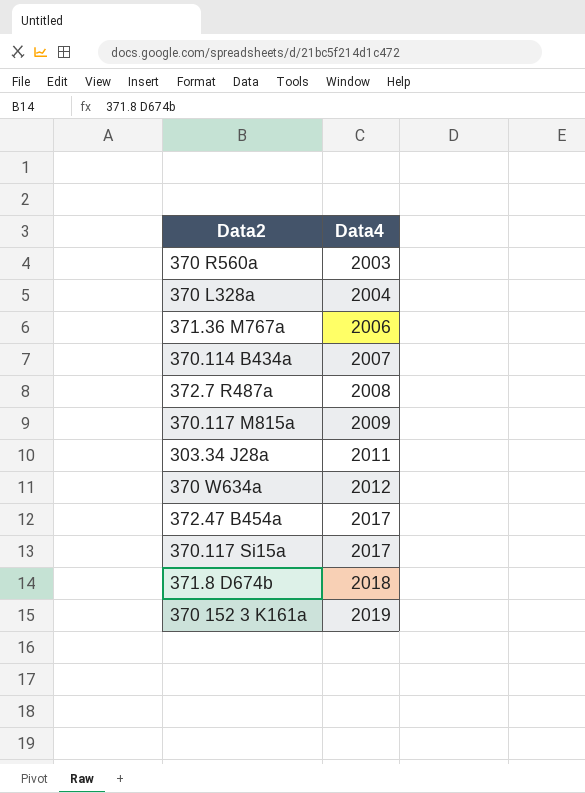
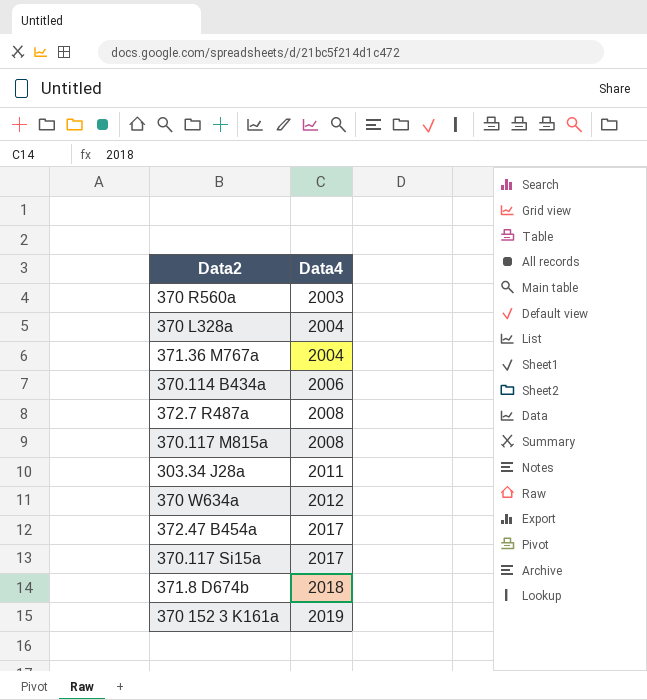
371.36 M767a | Data4: 2006 -> 2004
370.114 B434a | Data4: 2007 -> 2006
370.117 M815a | Data4: 2009 -> 2008

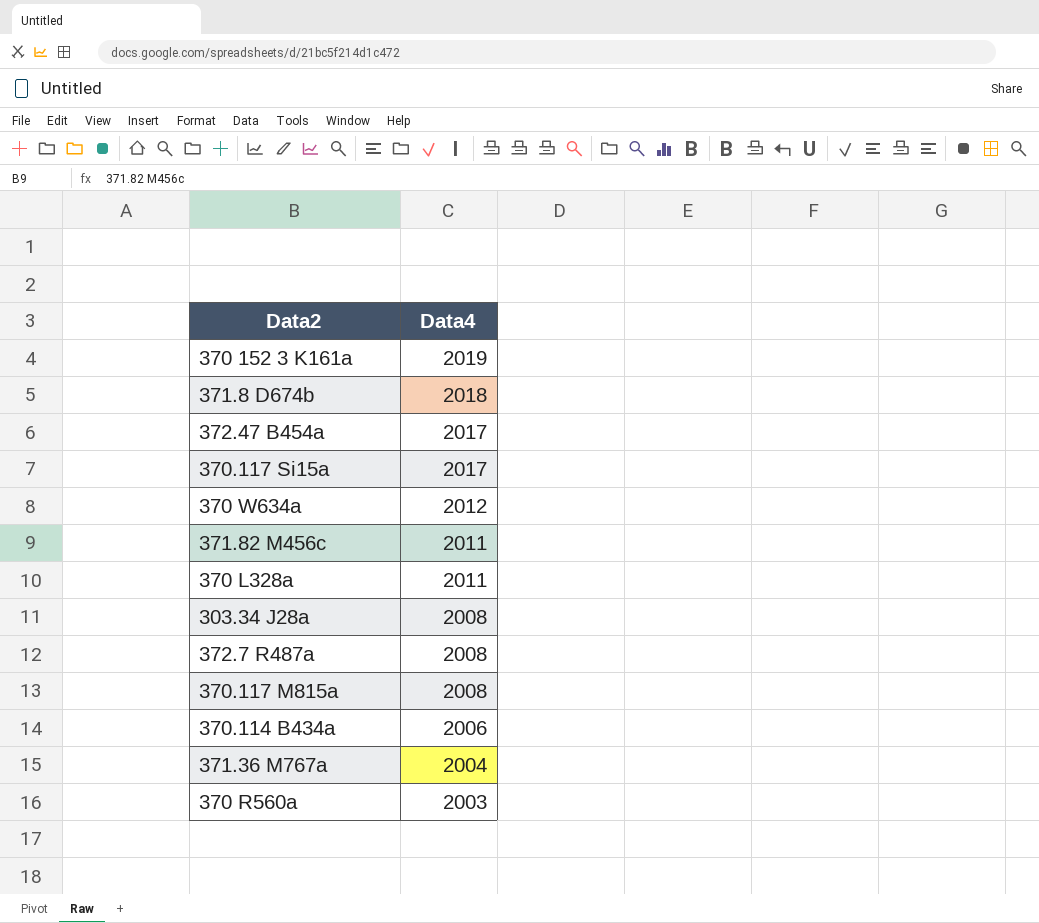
row order: Data4 ascending -> Data4 descending
row 371.82 M456c: none -> 2011
370 L328a | Data4: 2004 -> 2011
303.34 J28a | Data4: 2011 -> 2008

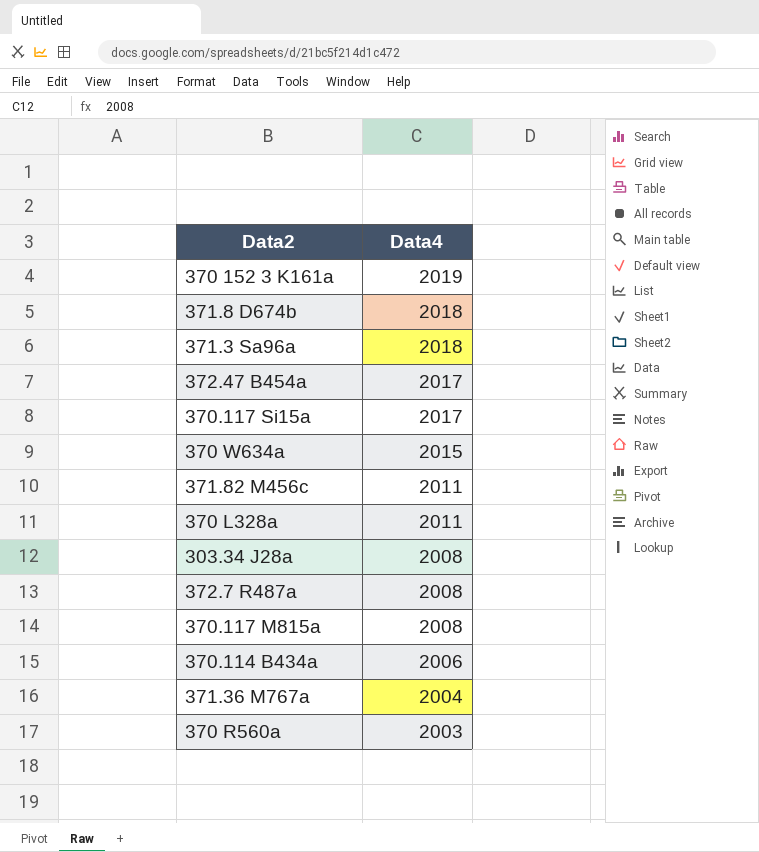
row 371.3 Sa96a: none -> 2018
370 W634a | Data4: 2012 -> 2015

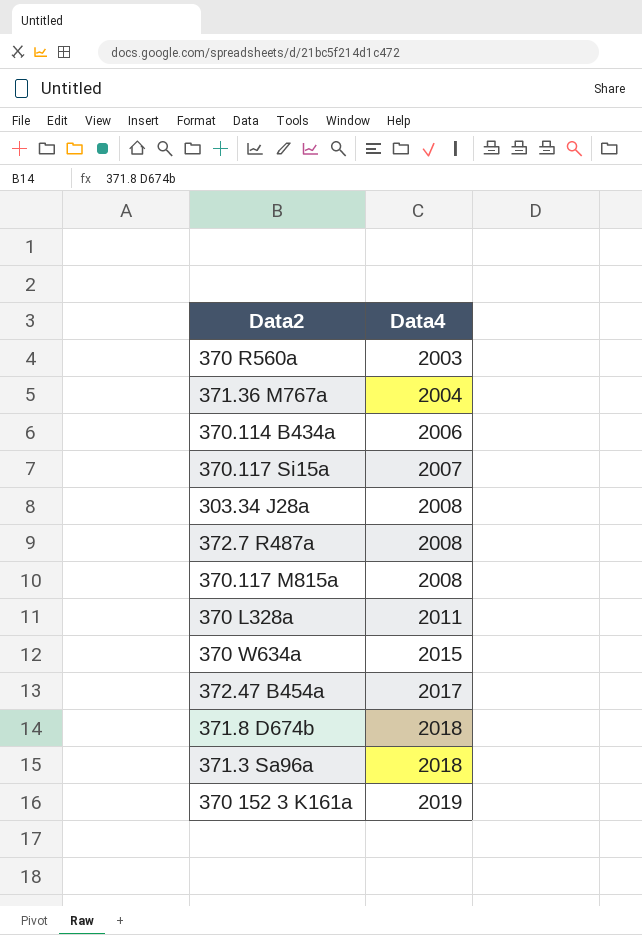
row order: Data4 descending -> Data4 ascending
row 371.82 M456c: 2011 -> none
370.117 Si15a | Data4: 2017 -> 2007

